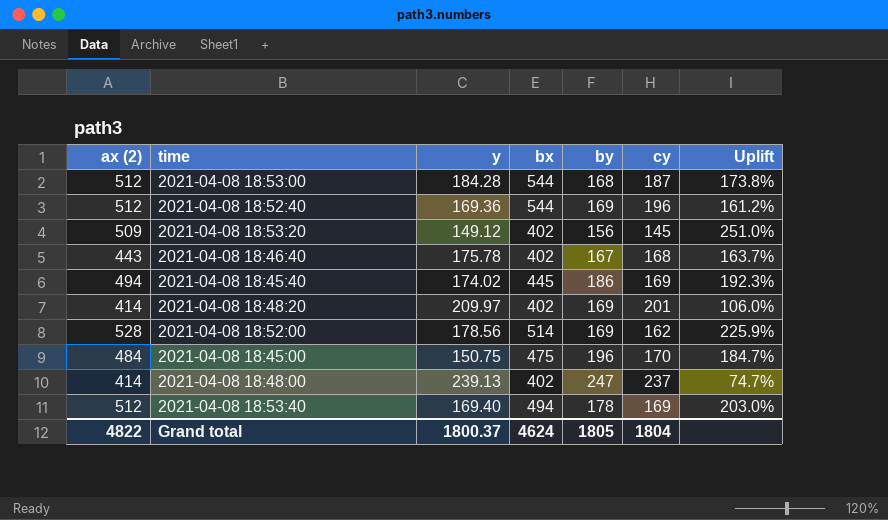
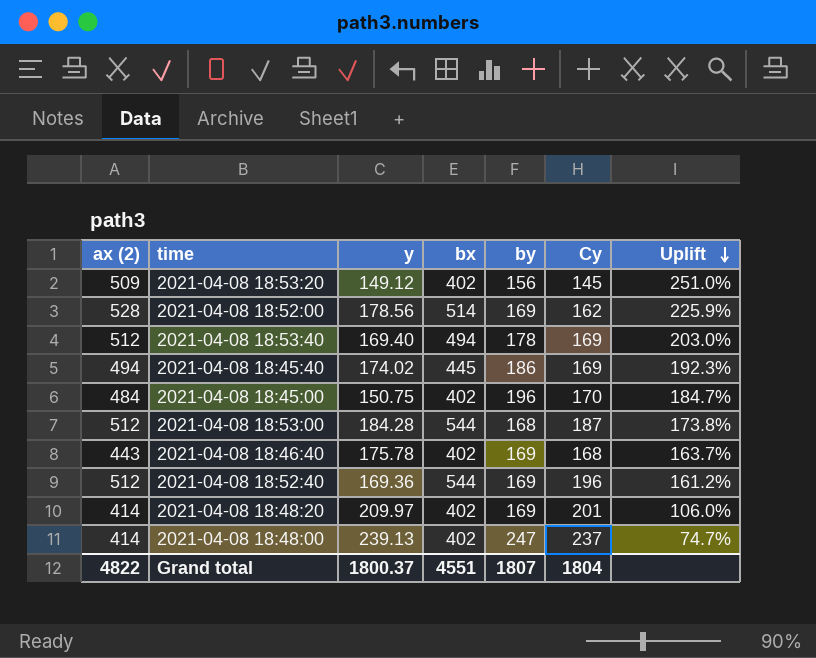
row order: none -> Uplift descending
column name: cy -> Cy
2021-04-08 18:45:00 | bx: 475 -> 402
2021-04-08 18:46:40 | by: 167 -> 169
Grand total | bx: 4624 -> 4551
Grand total | by: 1805 -> 1807

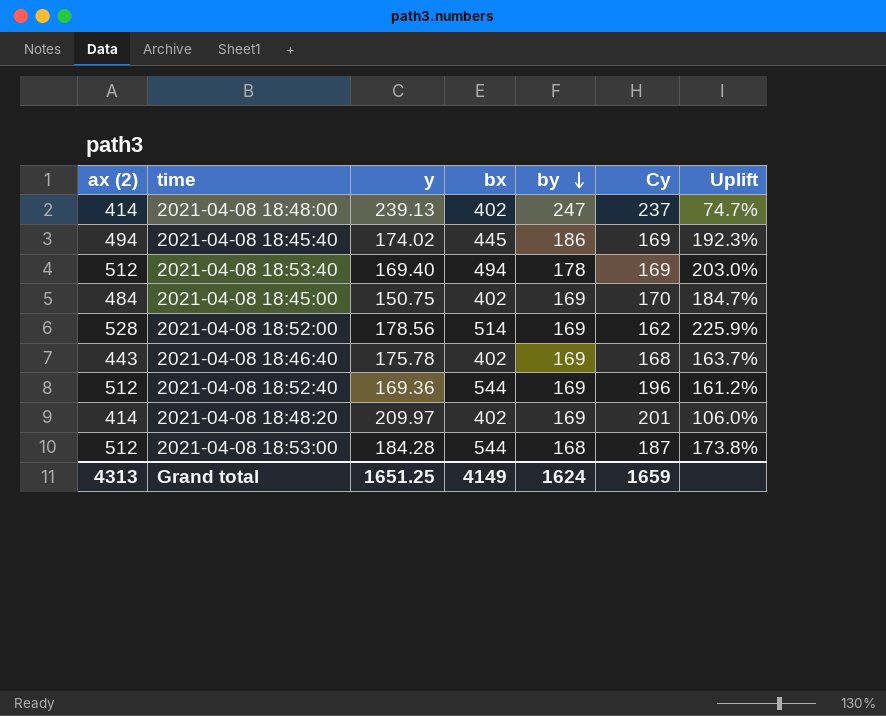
row order: Uplift descending -> by descending
row 2021-04-08 18:53:20: 509 | 149.12 | 402 | 156 | 145 | 251.0% -> none
2021-04-08 18:45:00 | by: 196 -> 169
Grand total | ax (2): 4822 -> 4313
Grand total | y: 1800.37 -> 1651.25
Grand total | bx: 4551 -> 4149
Grand total | by: 1807 -> 1624
Grand total | Cy: 1804 -> 1659

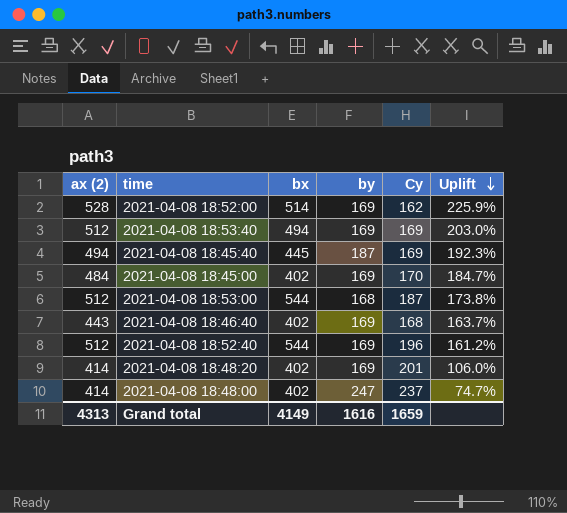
row order: by descending -> Uplift descending
column y | position: 3 -> none
2021-04-08 18:53:40 | by: 178 -> 169
2021-04-08 18:45:40 | by: 186 -> 187
Grand total | by: 1624 -> 1616

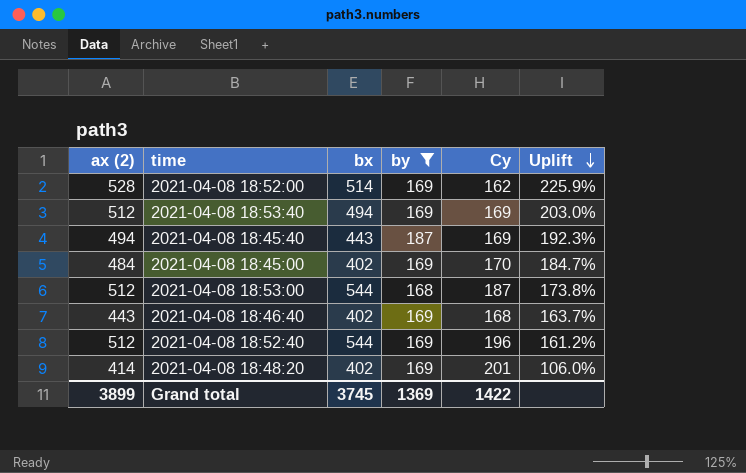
filter: none -> by != 247
2021-04-08 18:45:40 | bx: 445 -> 443
Grand total | ax (2): 4313 -> 3899
Grand total | bx: 4149 -> 3745
Grand total | by: 1616 -> 1369
Grand total | Cy: 1659 -> 1422

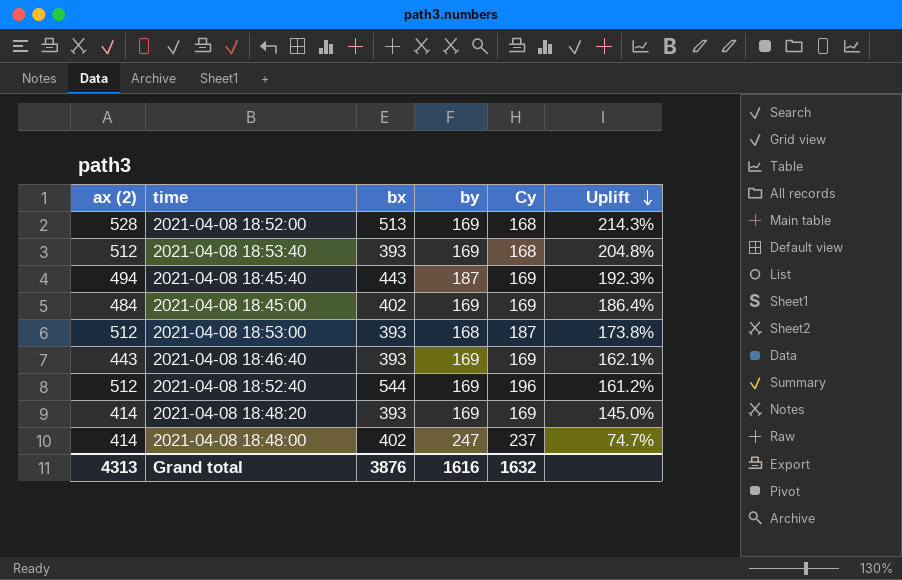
filter: by != 247 -> none
2021-04-08 18:52:00 | bx: 514 -> 513
2021-04-08 18:52:00 | Cy: 162 -> 168
2021-04-08 18:52:00 | Uplift: 225.9% -> 214.3%
2021-04-08 18:53:40 | bx: 494 -> 393
2021-04-08 18:53:40 | Cy: 169 -> 168
2021-04-08 18:53:40 | Uplift: 203.0% -> 204.8%
2021-04-08 18:45:00 | Cy: 170 -> 169
2021-04-08 18:45:00 | Uplift: 184.7% -> 186.4%
2021-04-08 18:53:00 | bx: 544 -> 393
2021-04-08 18:46:40 | bx: 402 -> 393
2021-04-08 18:46:40 | Cy: 168 -> 169
2021-04-08 18:46:40 | Uplift: 163.7% -> 162.1%
2021-04-08 18:48:20 | bx: 402 -> 393
2021-04-08 18:48:20 | Cy: 201 -> 169
2021-04-08 18:48:20 | Uplift: 106.0% -> 145.0%
Grand total | ax (2): 3899 -> 4313
Grand total | bx: 3745 -> 3876
Grand total | by: 1369 -> 1616
Grand total | Cy: 1422 -> 1632

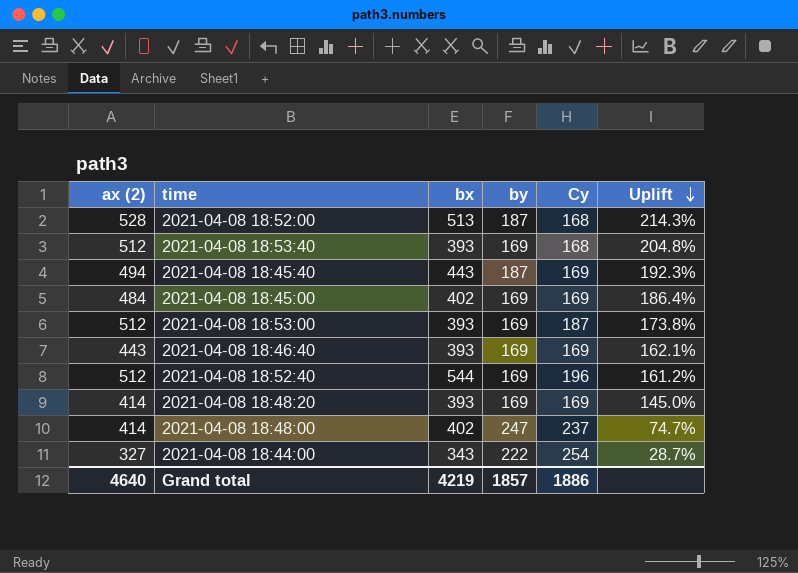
2021-04-08 18:52:00 | by: 169 -> 187
2021-04-08 18:53:00 | by: 168 -> 169
row 2021-04-08 18:44:00: none -> 327 | 343 | 222 | 254 | 28.7%
Grand total | ax (2): 4313 -> 4640
Grand total | bx: 3876 -> 4219
Grand total | by: 1616 -> 1857
Grand total | Cy: 1632 -> 1886

